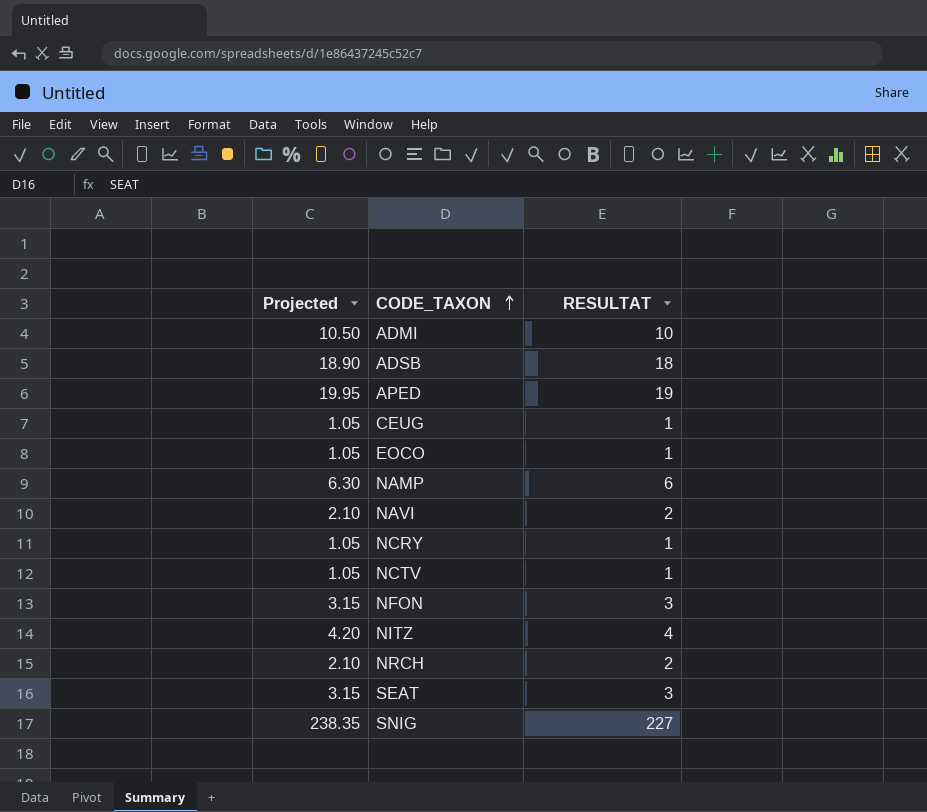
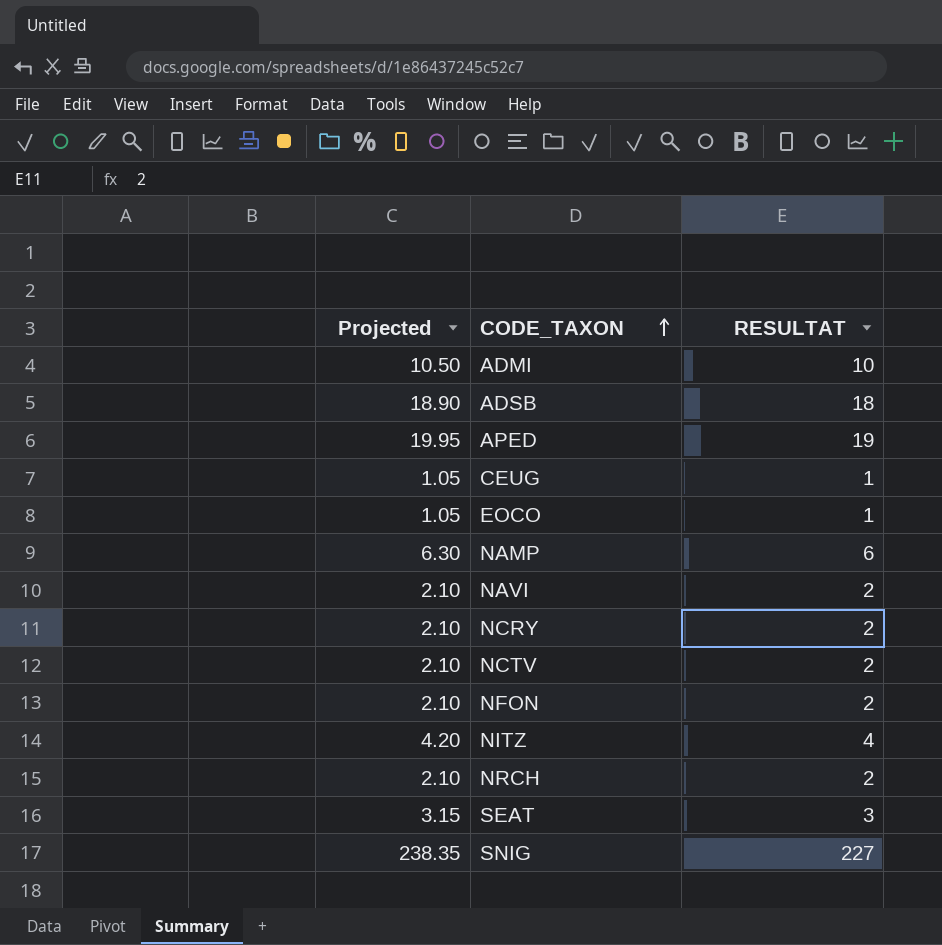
NCRY | Projected: 1.05 -> 2.10
NCRY | RESULTAT: 1 -> 2
NCTV | Projected: 1.05 -> 2.10
NCTV | RESULTAT: 1 -> 2
NFON | Projected: 3.15 -> 2.10
NFON | RESULTAT: 3 -> 2

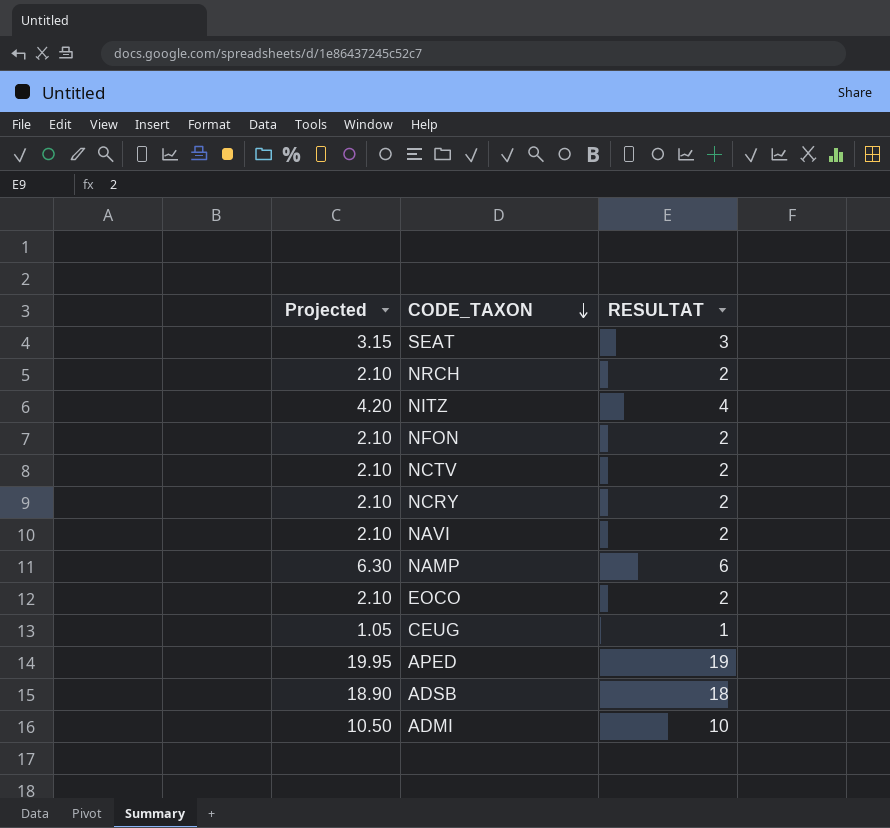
row order: CODE_TAXON ascending -> CODE_TAXON descending
row SNIG: 238.35 | 227 -> none
EOCO | Projected: 1.05 -> 2.10
EOCO | RESULTAT: 1 -> 2

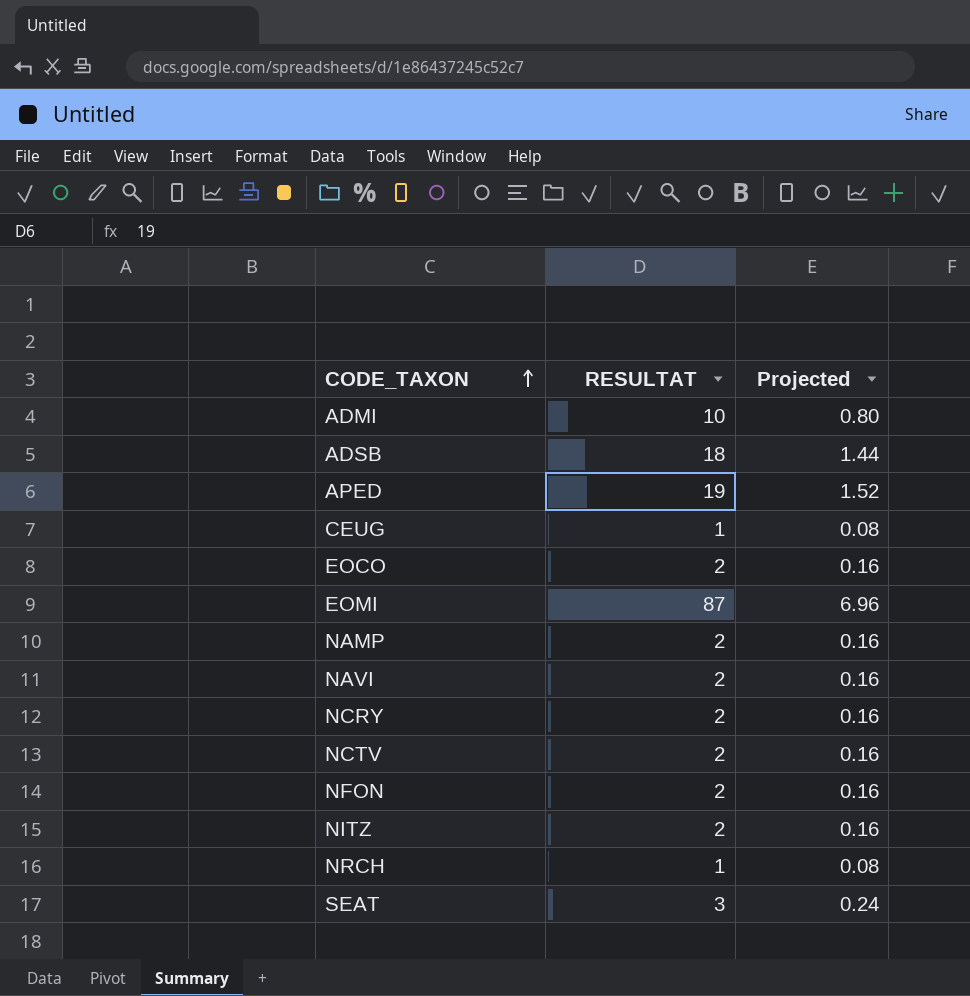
row order: CODE_TAXON descending -> CODE_TAXON ascending
column Projected | formula: [RESULTAT] * 1.05 -> [RESULTAT] * 0.08
column Projected | position: 1 -> 3
row EOMI: none -> 87 | 6.96
NAMP | RESULTAT: 6 -> 2
NITZ | RESULTAT: 4 -> 2
NRCH | RESULTAT: 2 -> 1

